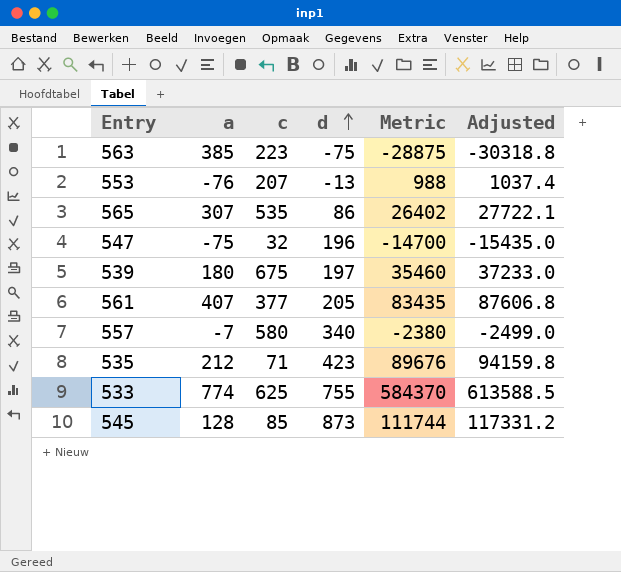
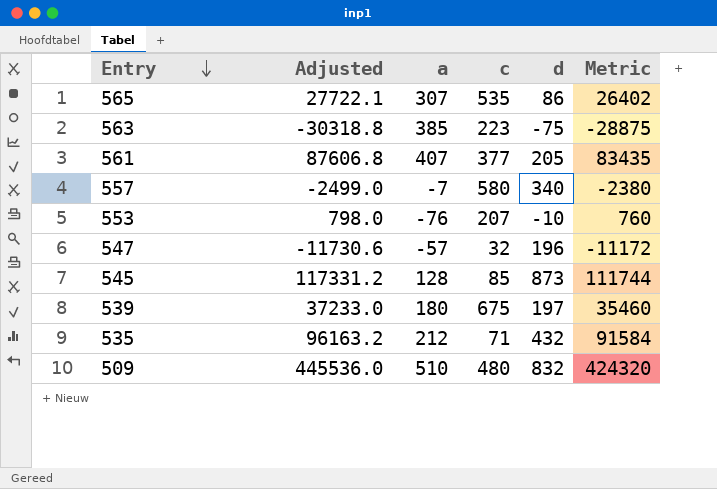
row order: d ascending -> Entry descending
column Adjusted | position: 6 -> 2
row 533: 774 | 625 | 755 | 584370 | 613588.5 -> none
553 | Adjusted: 1037.4 -> 798.0
553 | d: -13 -> -10
553 | Metric: 988 -> 760
547 | Adjusted: -15435.0 -> -11730.6
547 | a: -75 -> -57
547 | Metric: -14700 -> -11172
535 | Adjusted: 94159.8 -> 96163.2
535 | d: 423 -> 432
535 | Metric: 89676 -> 91584
row 509: none -> 445536.0 | 510 | 480 | 832 | 424320

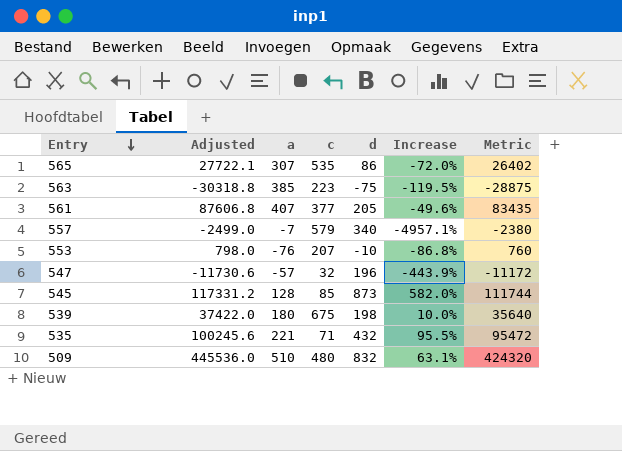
column Increase | formula: none -> ([d] - [a]) / [a]
557 | c: 580 -> 579
539 | Adjusted: 37233.0 -> 37422.0
539 | d: 197 -> 198
539 | Metric: 35460 -> 35640
535 | Adjusted: 96163.2 -> 100245.6
535 | a: 212 -> 221
535 | Metric: 91584 -> 95472

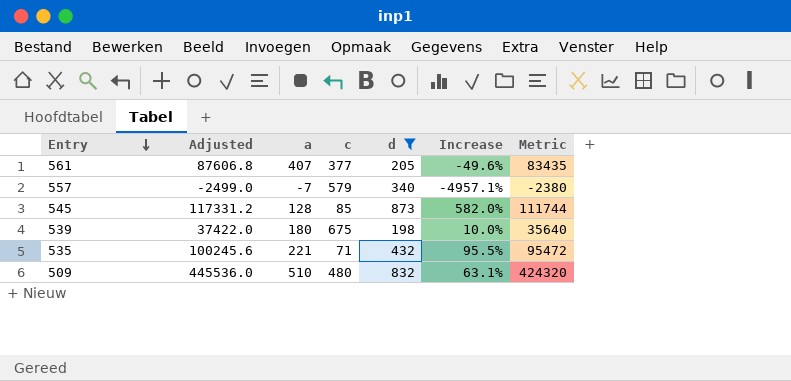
filter: none -> d >= 198

